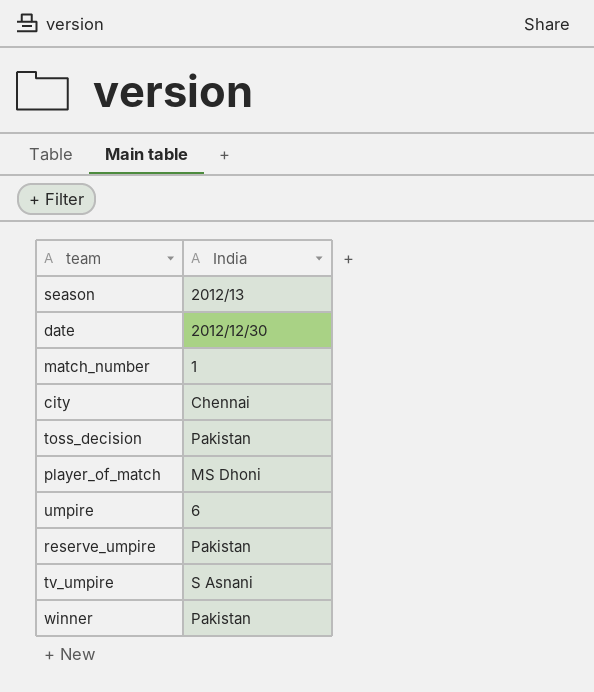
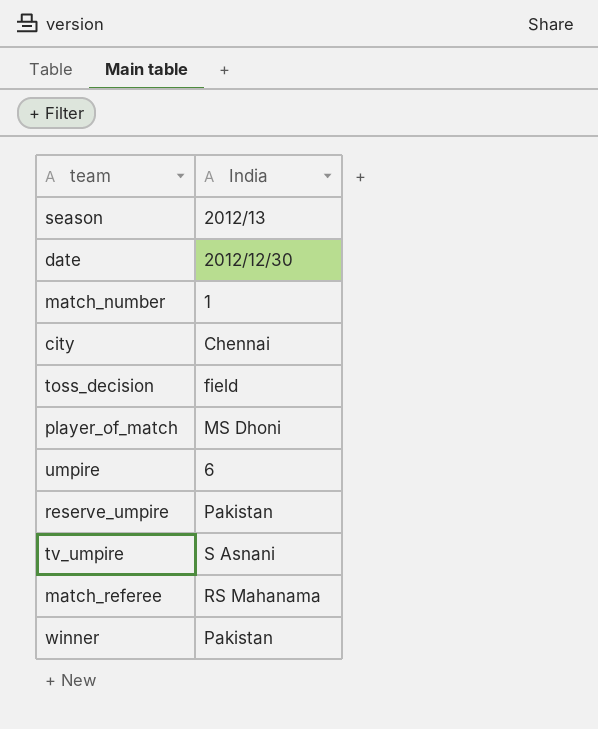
toss_decision | India: Pakistan -> field
row match_referee: none -> RS Mahanama

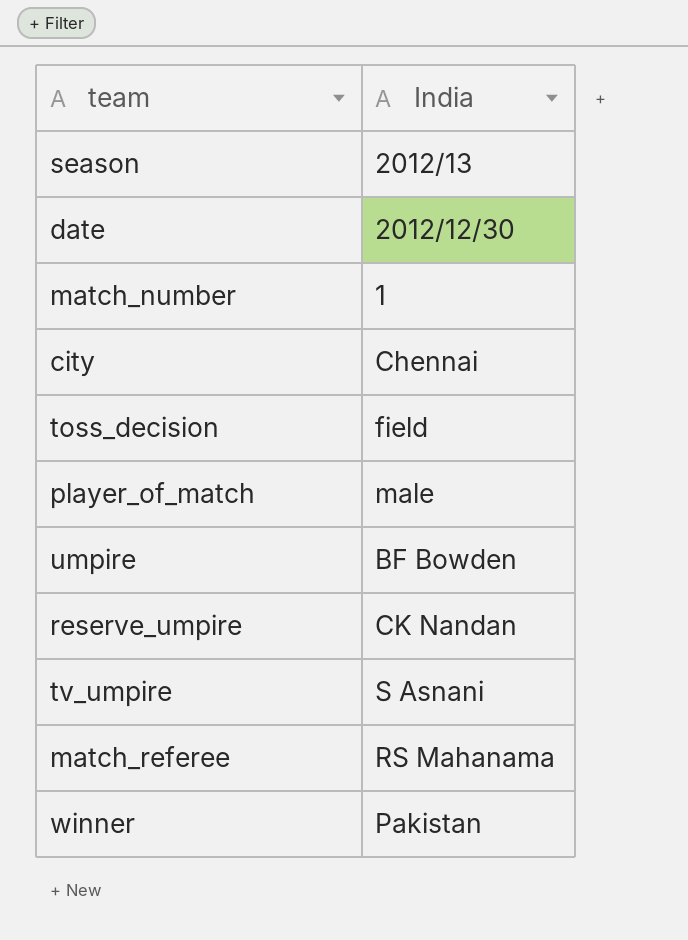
player_of_match | India: MS Dhoni -> male
umpire | India: 6 -> BF Bowden
reserve_umpire | India: Pakistan -> CK Nandan

